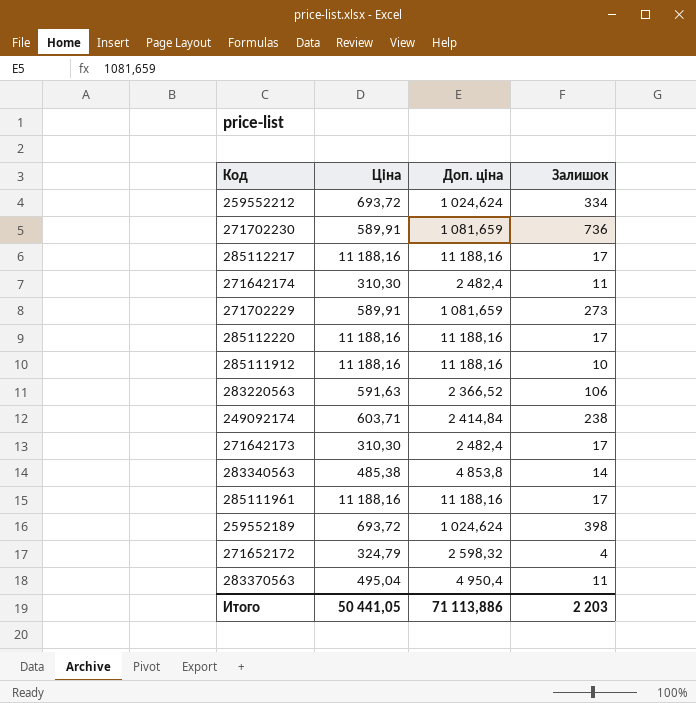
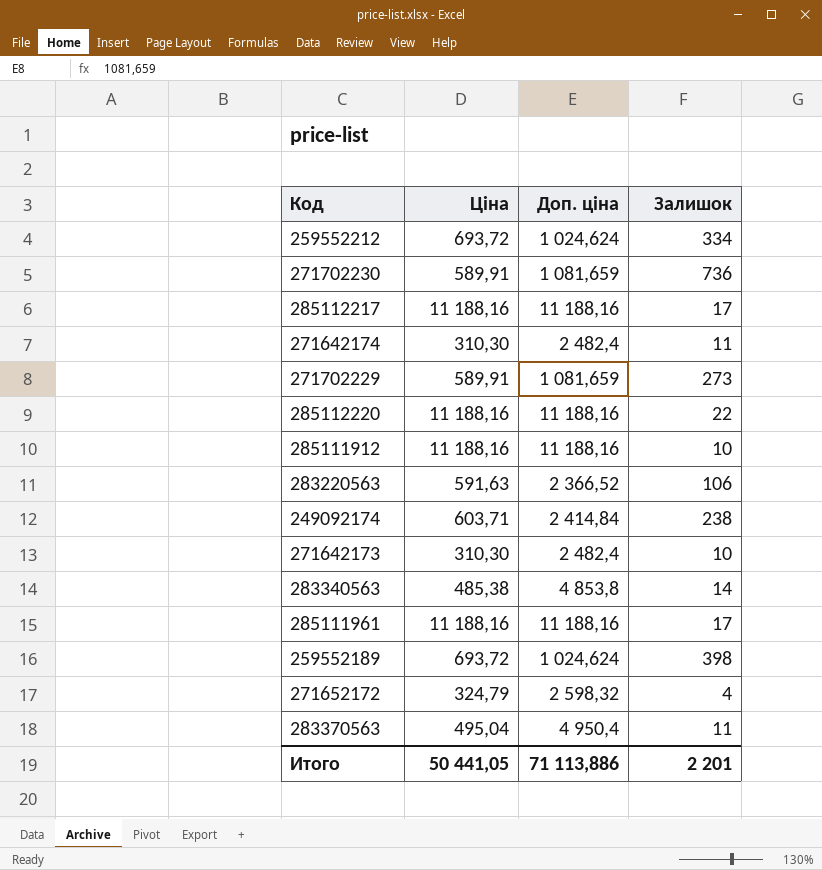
285112220 | Залишок: 17 -> 22
271642173 | Залишок: 17 -> 10
Итого | Залишок: 2 203 -> 2 201

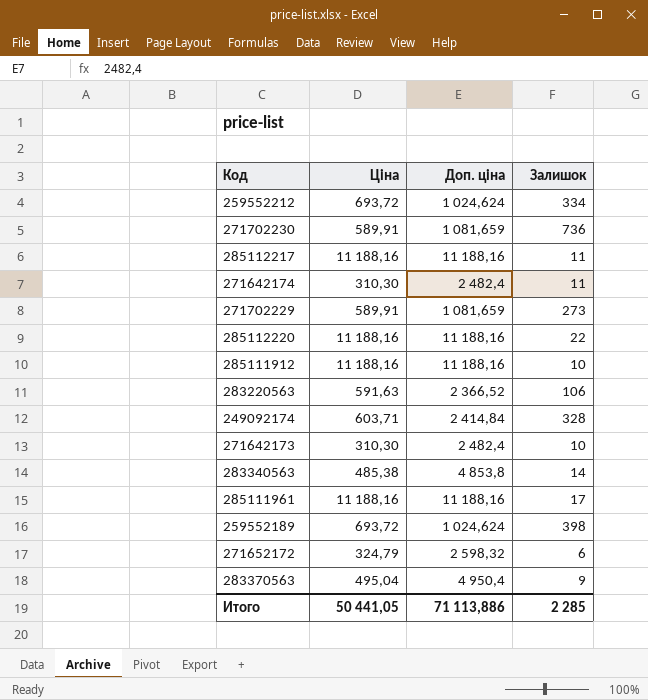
285112217 | Залишок: 17 -> 11
249092174 | Залишок: 238 -> 328
271652172 | Залишок: 4 -> 6
283370563 | Залишок: 11 -> 9
Итого | Залишок: 2 201 -> 2 285

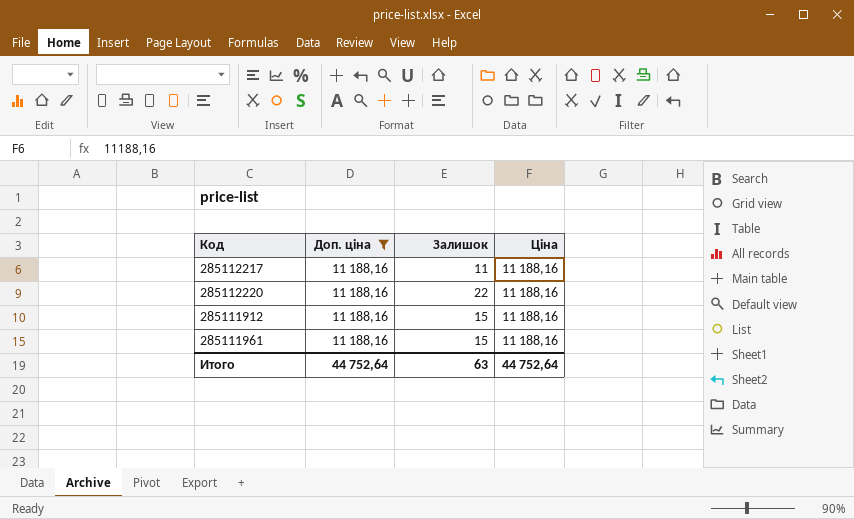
filter: none -> Доп. ціна = 11 188,16
column Ціна | position: 2 -> 4
285111912 | Залишок: 10 -> 15
285111961 | Залишок: 17 -> 15
Итого | Доп. ціна: 71 113,886 -> 44 752,64
Итого | Залишок: 2 285 -> 63
Итого | Ціна: 50 441,05 -> 44 752,64

